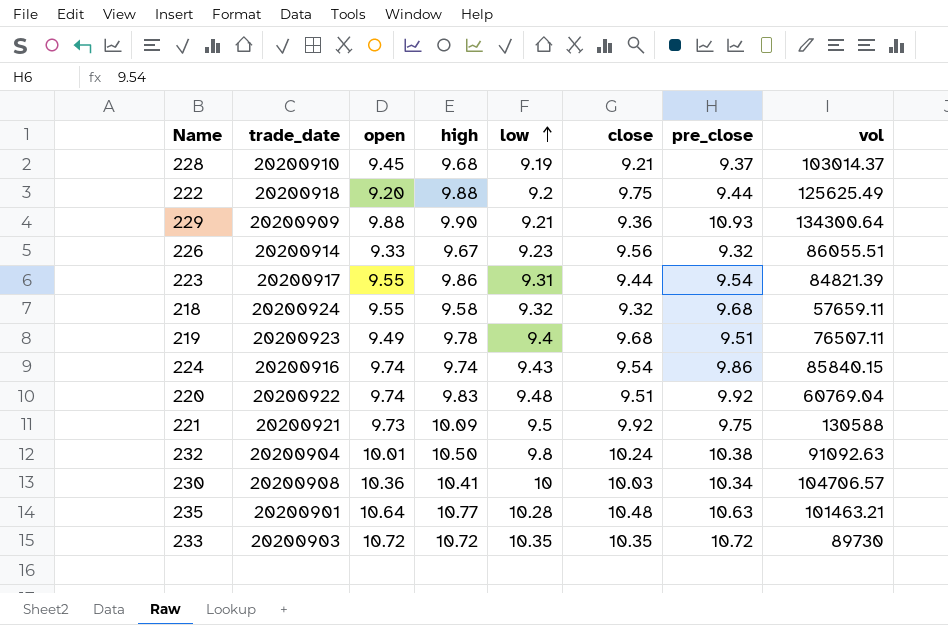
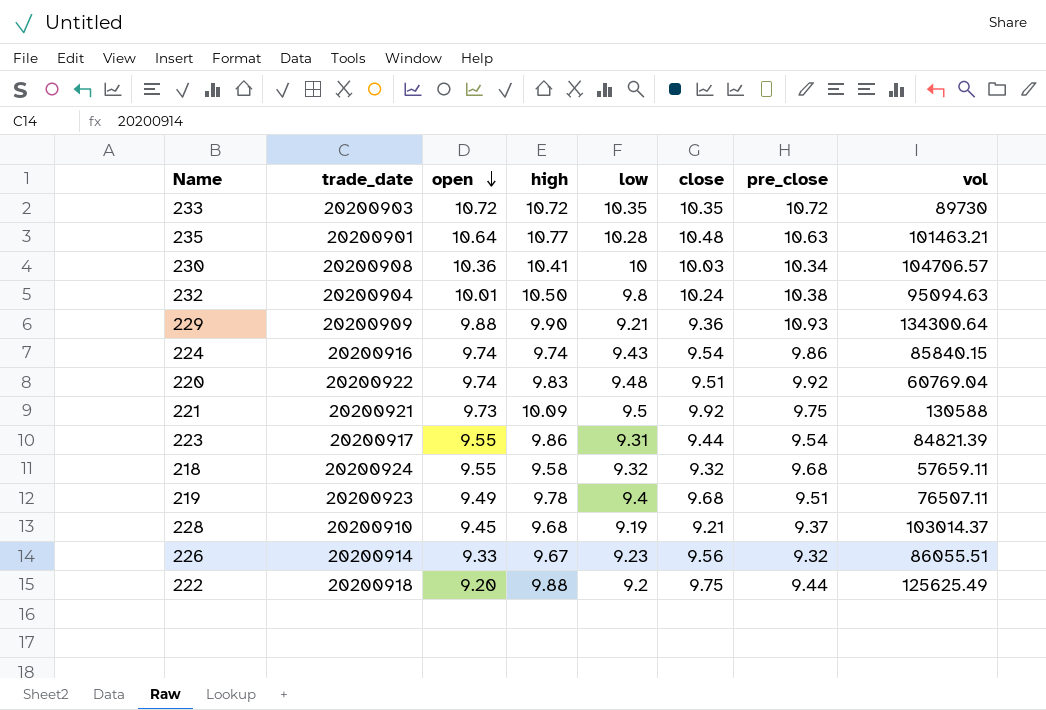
row order: low ascending -> open descending
232 | vol: 91092.63 -> 95094.63

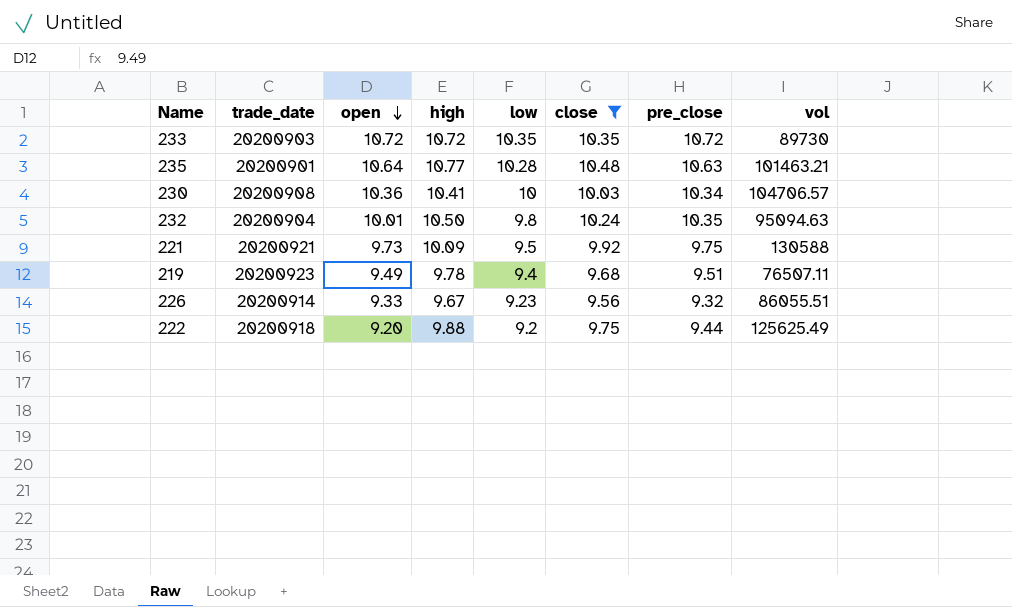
filter: none -> close >= 9.56
232 | pre_close: 10.38 -> 10.35

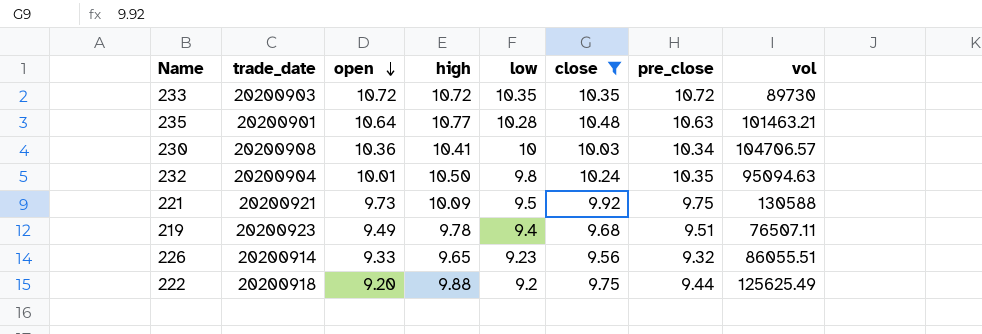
226 | high: 9.67 -> 9.65

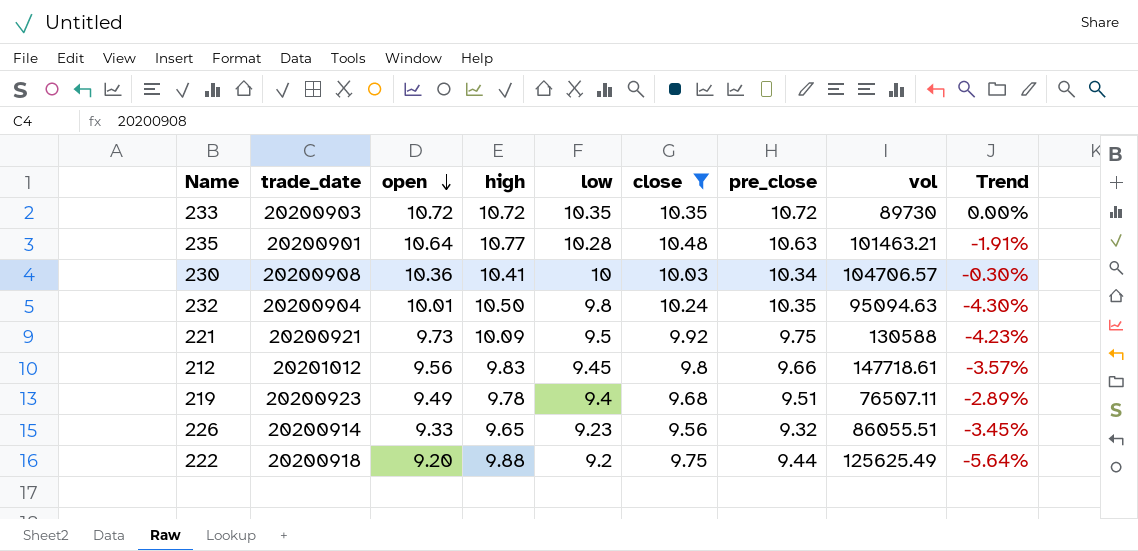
column Trend | formula: none -> ([low] - [close]) / [close]
row 212: none -> 20201012 | 9.56 | 9.83 | 9.45 | 9.8 | 9.66 | 147718.61 | -3.57%

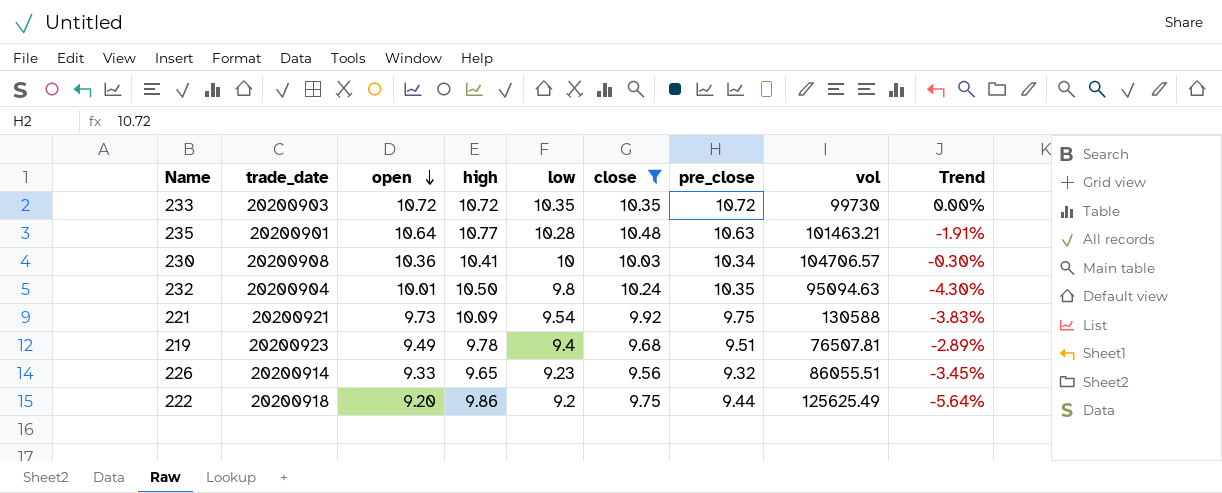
row 212: 20201012 | 9.56 | 9.83 | 9.45 | 9.8 | 9.66 | 147718.61 | -3.57% -> none
233 | vol: 89730 -> 99730
221 | low: 9.5 -> 9.54
221 | Trend: -4.23% -> -3.83%
219 | vol: 76507.11 -> 76507.81
222 | high: 9.88 -> 9.86

